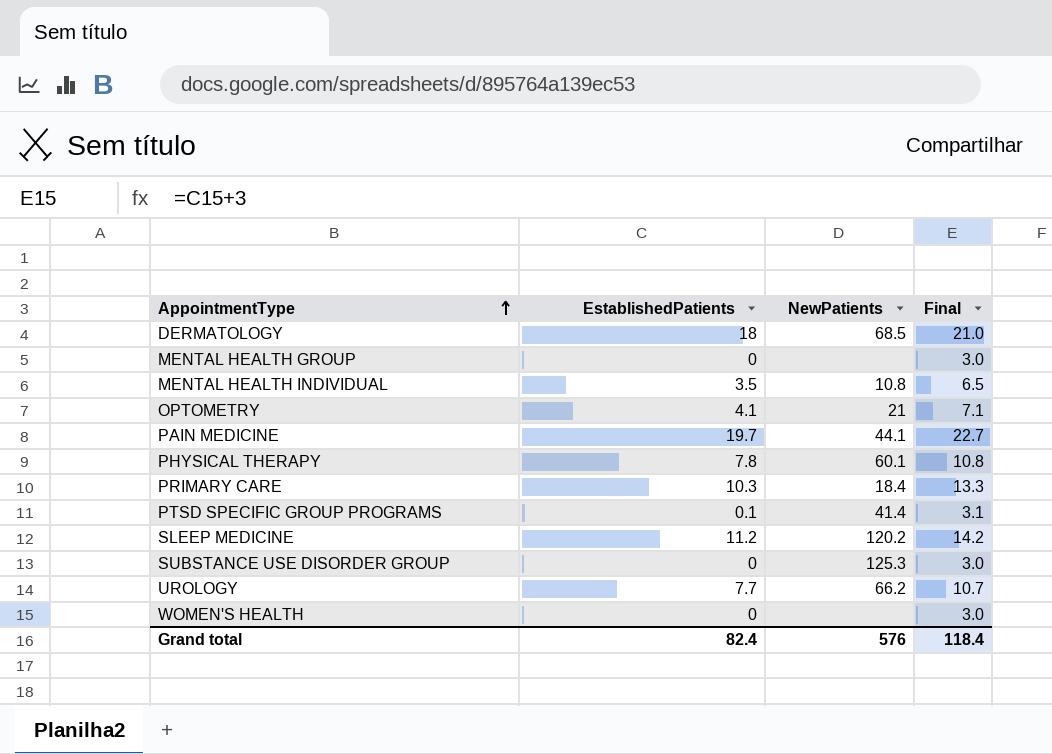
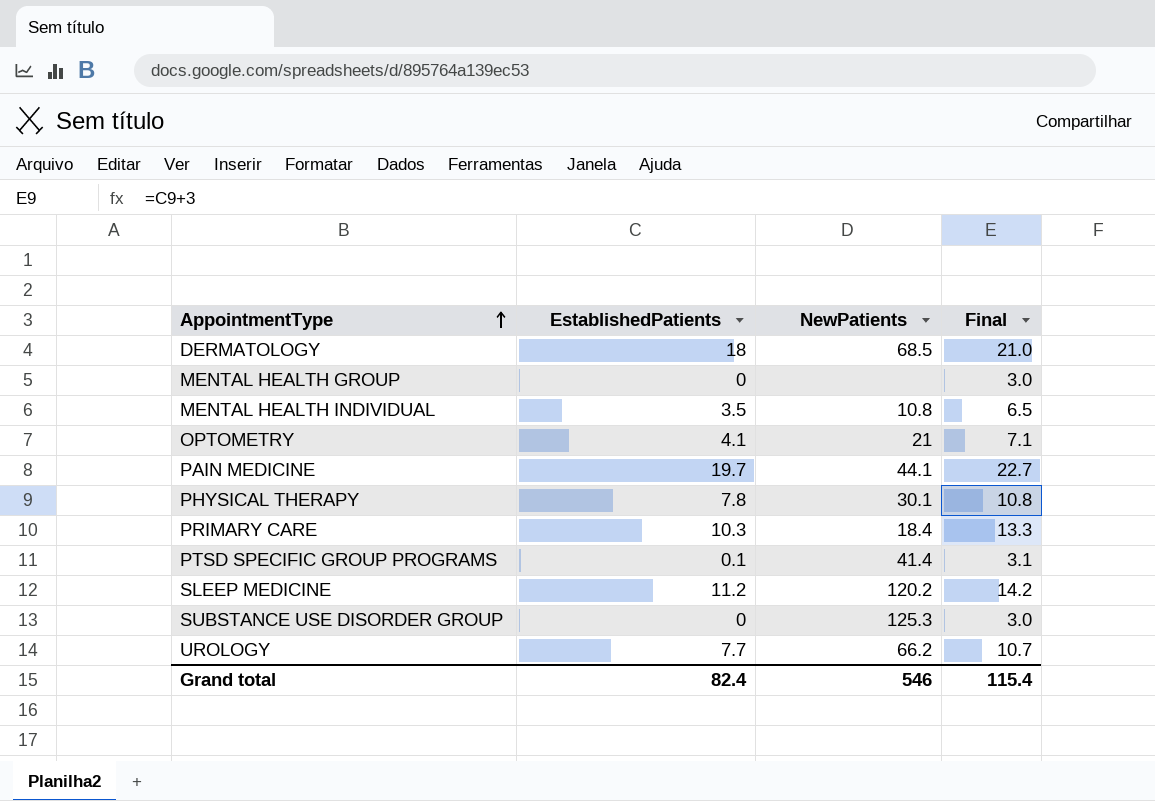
row WOMEN'S HEALTH: 0 | none | 3.0 -> none
PHYSICAL THERAPY | NewPatients: 60.1 -> 30.1
Grand total | NewPatients: 576 -> 546
Grand total | Final: 118.4 -> 115.4

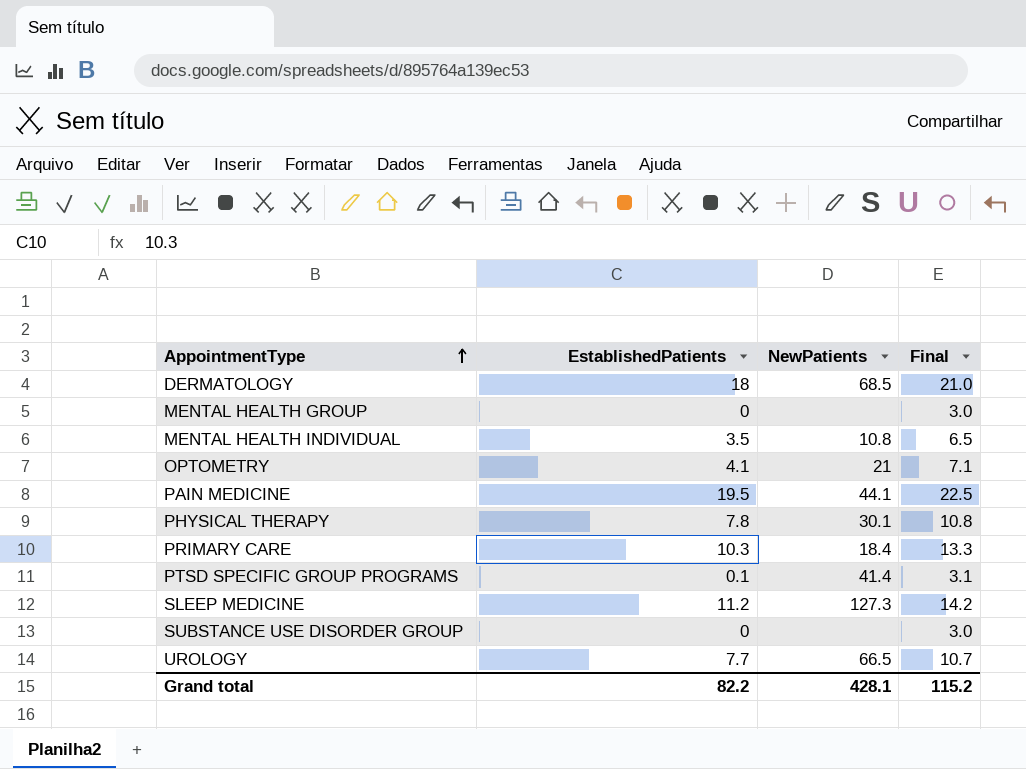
PAIN MEDICINE | EstablishedPatients: 19.7 -> 19.5
PAIN MEDICINE | Final: 22.7 -> 22.5
SLEEP MEDICINE | NewPatients: 120.2 -> 127.3
SUBSTANCE USE DISORDER GROUP | NewPatients: 125.3 -> none
UROLOGY | NewPatients: 66.2 -> 66.5
Grand total | EstablishedPatients: 82.4 -> 82.2
Grand total | NewPatients: 546 -> 428.1
Grand total | Final: 115.4 -> 115.2

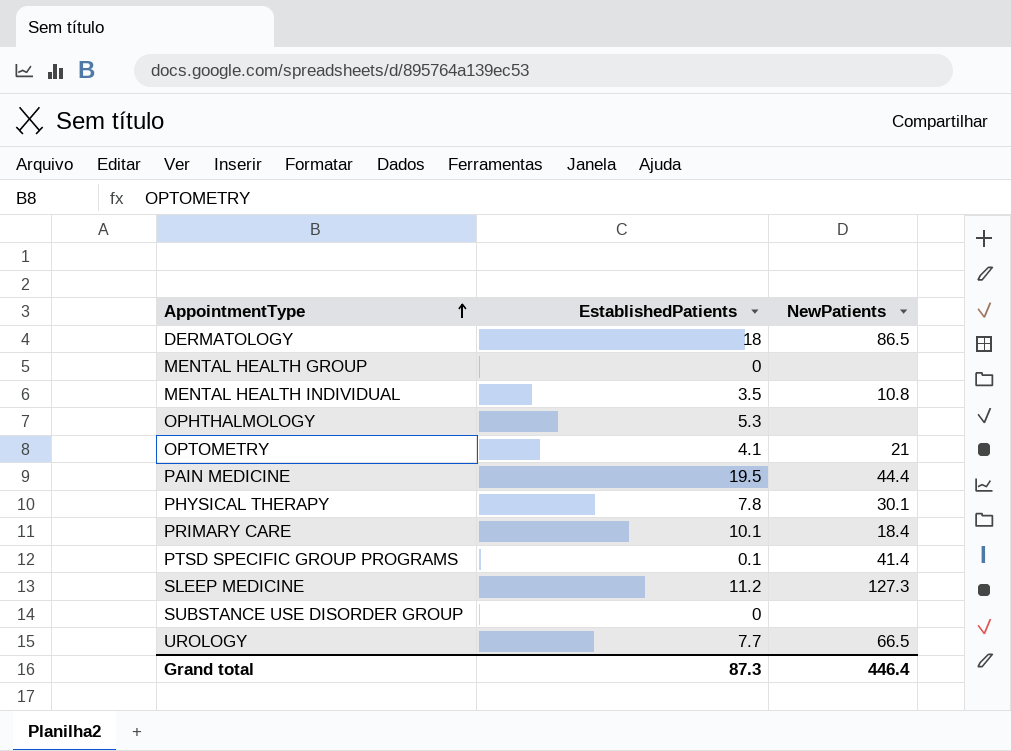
column Final | formula: [EstablishedPatients] + 3 -> none
DERMATOLOGY | NewPatients: 68.5 -> 86.5
row OPHTHALMOLOGY: none -> 5.3 | none
PAIN MEDICINE | NewPatients: 44.1 -> 44.4
PRIMARY CARE | EstablishedPatients: 10.3 -> 10.1
Grand total | EstablishedPatients: 82.2 -> 87.3
Grand total | NewPatients: 428.1 -> 446.4

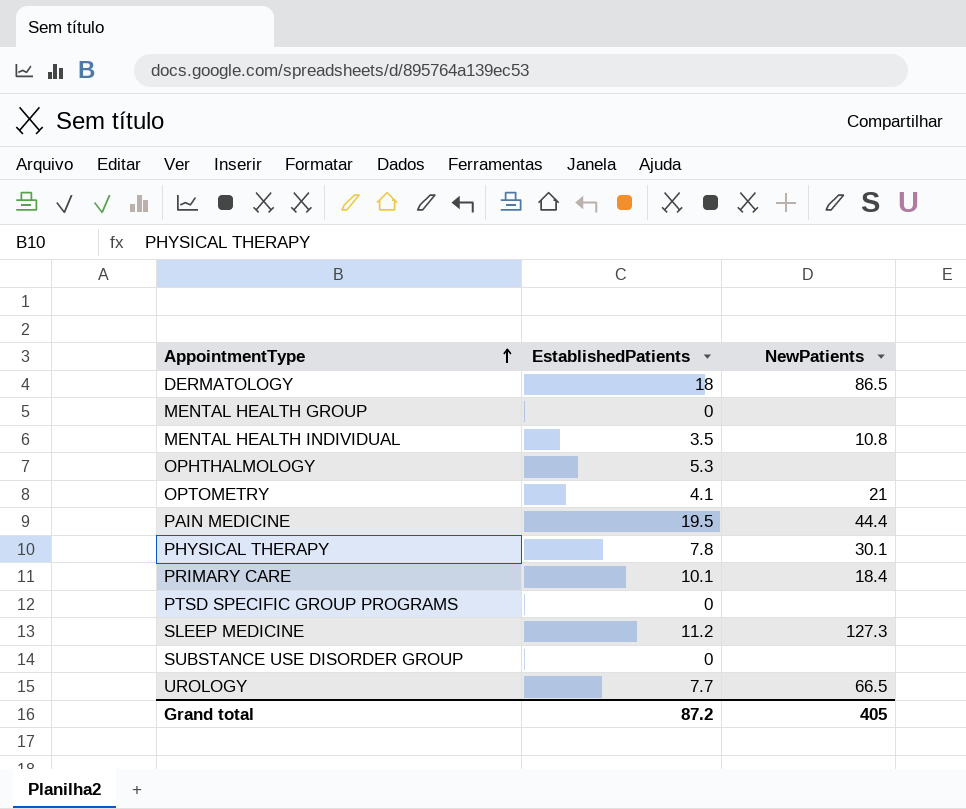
PTSD SPECIFIC GROUP PROGRAMS | EstablishedPatients: 0.1 -> 0
PTSD SPECIFIC GROUP PROGRAMS | NewPatients: 41.4 -> none
Grand total | EstablishedPatients: 87.3 -> 87.2
Grand total | NewPatients: 446.4 -> 405

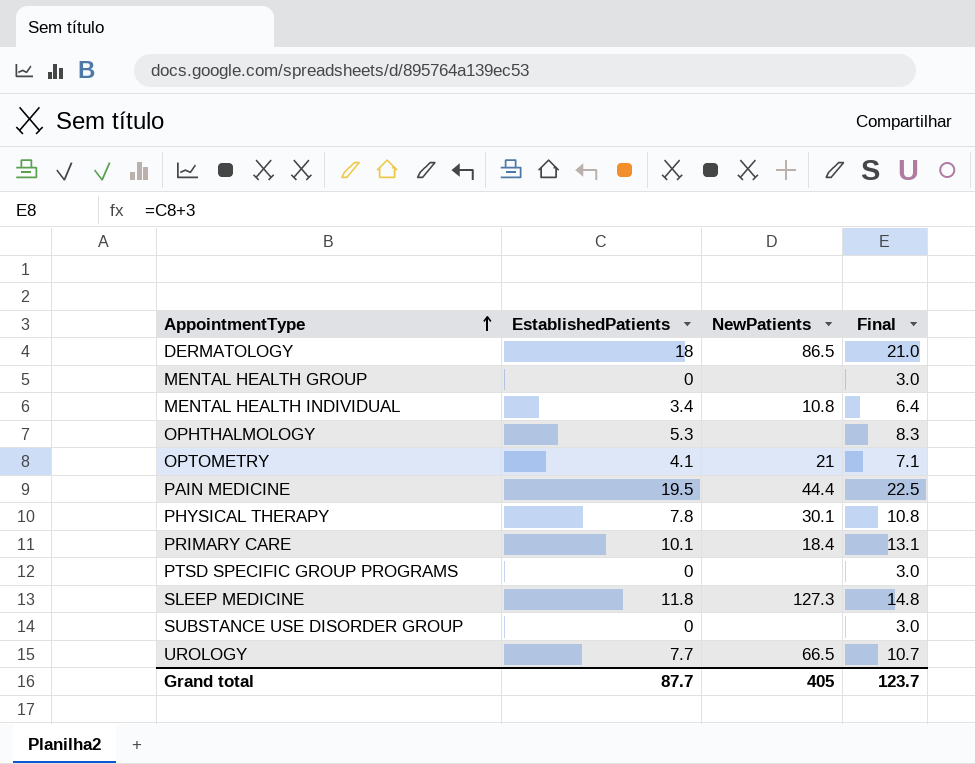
column Final | formula: none -> [EstablishedPatients] + 3
MENTAL HEALTH INDIVIDUAL | EstablishedPatients: 3.5 -> 3.4
SLEEP MEDICINE | EstablishedPatients: 11.2 -> 11.8
Grand total | EstablishedPatients: 87.2 -> 87.7

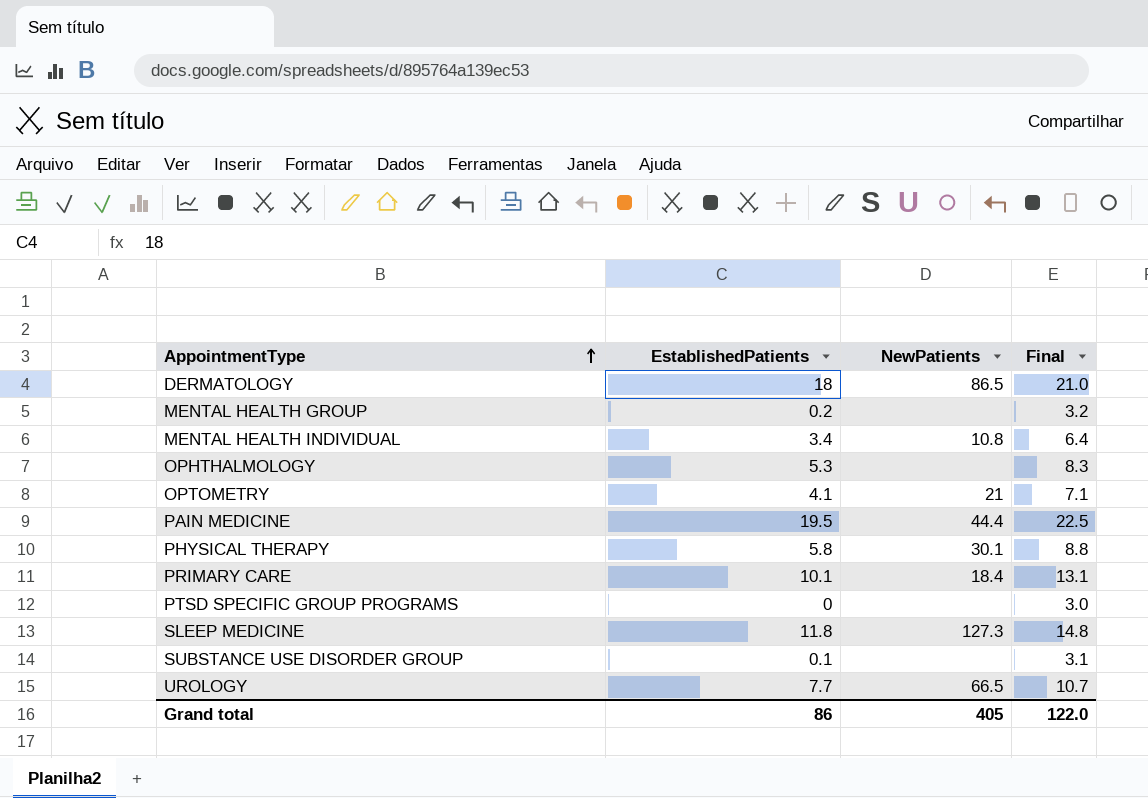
MENTAL HEALTH GROUP | EstablishedPatients: 0 -> 0.2
MENTAL HEALTH GROUP | Final: 3.0 -> 3.2
PHYSICAL THERAPY | EstablishedPatients: 7.8 -> 5.8
PHYSICAL THERAPY | Final: 10.8 -> 8.8
SUBSTANCE USE DISORDER GROUP | EstablishedPatients: 0 -> 0.1
SUBSTANCE USE DISORDER GROUP | Final: 3.0 -> 3.1
Grand total | EstablishedPatients: 87.7 -> 86
Grand total | Final: 123.7 -> 122.0

